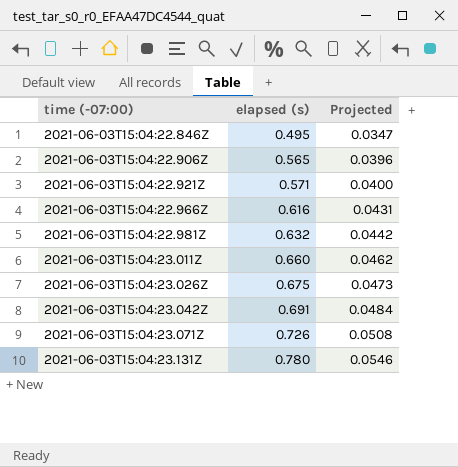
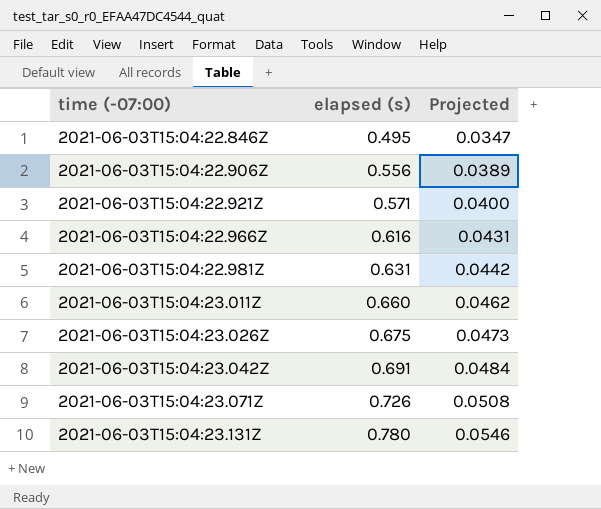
2021-06-03T15:04:22.906Z | elapsed (s): 0.565 -> 0.556
2021-06-03T15:04:22.906Z | Projected: 0.0396 -> 0.0389
2021-06-03T15:04:22.981Z | elapsed (s): 0.632 -> 0.631

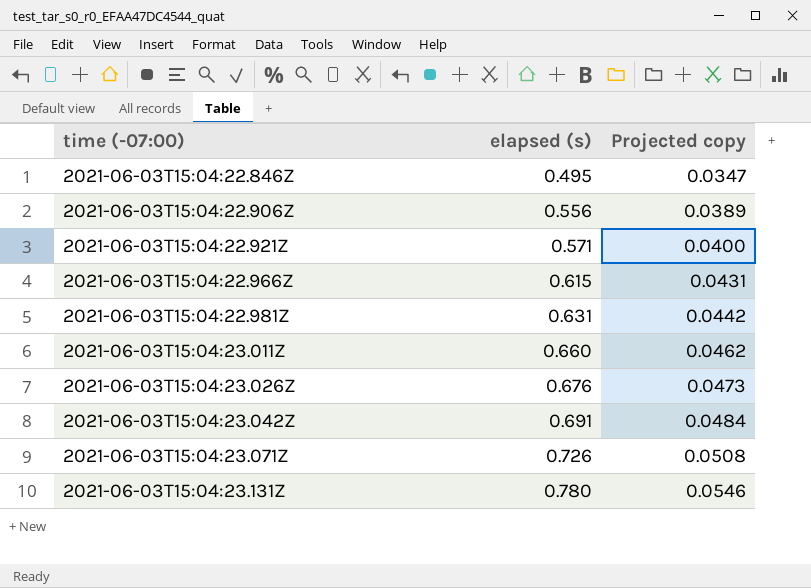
column name: Projected -> Projected copy
2021-06-03T15:04:22.966Z | elapsed (s): 0.616 -> 0.615
2021-06-03T15:04:23.026Z | elapsed (s): 0.675 -> 0.676

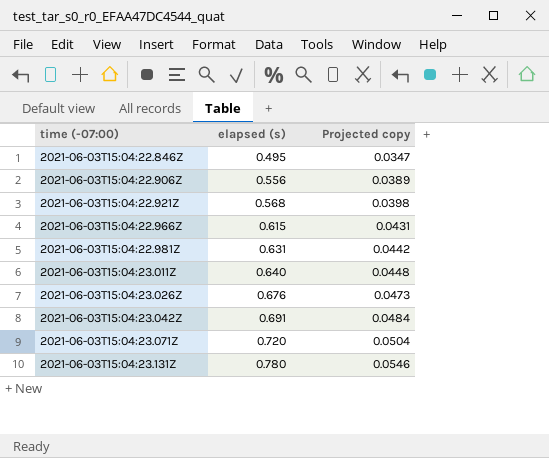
2021-06-03T15:04:22.921Z | elapsed (s): 0.571 -> 0.568
2021-06-03T15:04:22.921Z | Projected copy: 0.0400 -> 0.0398
2021-06-03T15:04:23.011Z | elapsed (s): 0.660 -> 0.640
2021-06-03T15:04:23.011Z | Projected copy: 0.0462 -> 0.0448
2021-06-03T15:04:23.071Z | elapsed (s): 0.726 -> 0.720
2021-06-03T15:04:23.071Z | Projected copy: 0.0508 -> 0.0504

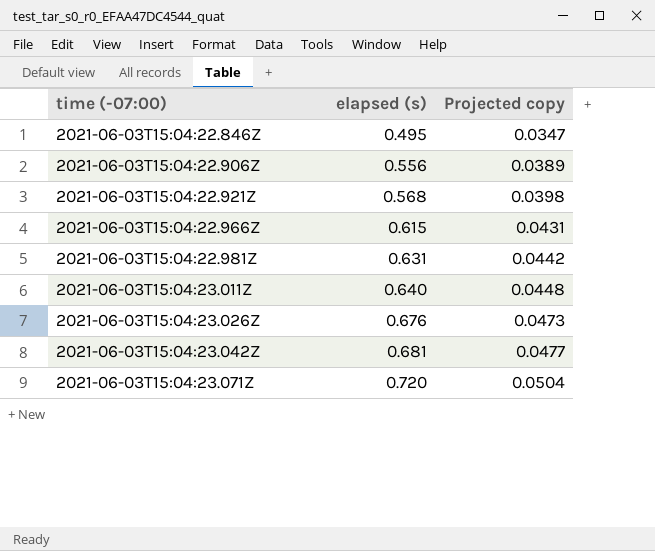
row 2021-06-03T15:04:23.131Z: 0.780 | 0.0546 -> none
2021-06-03T15:04:23.042Z | elapsed (s): 0.691 -> 0.681
2021-06-03T15:04:23.042Z | Projected copy: 0.0484 -> 0.0477

